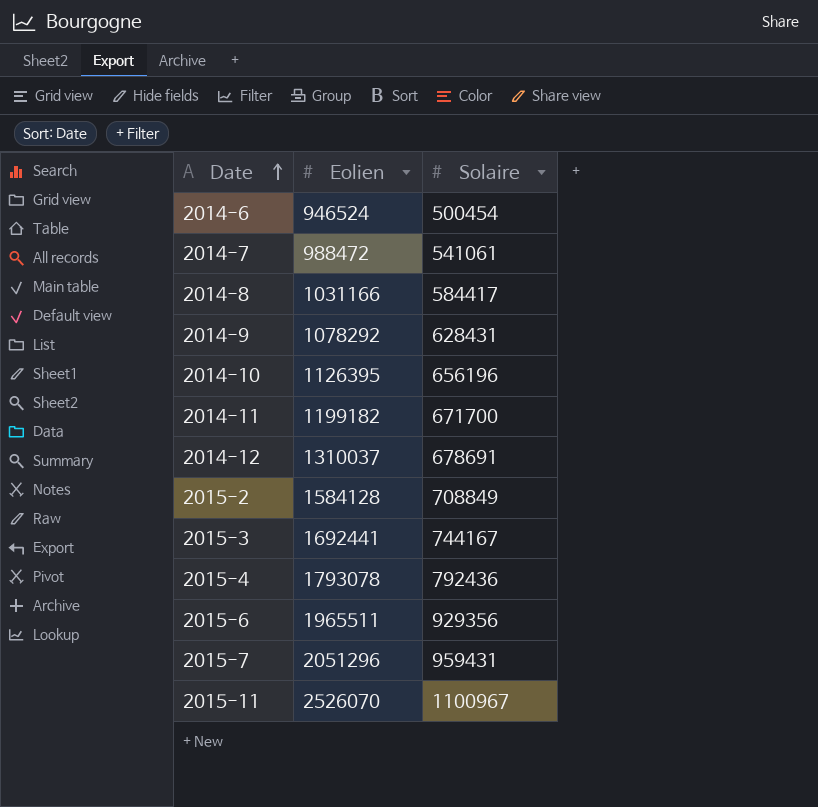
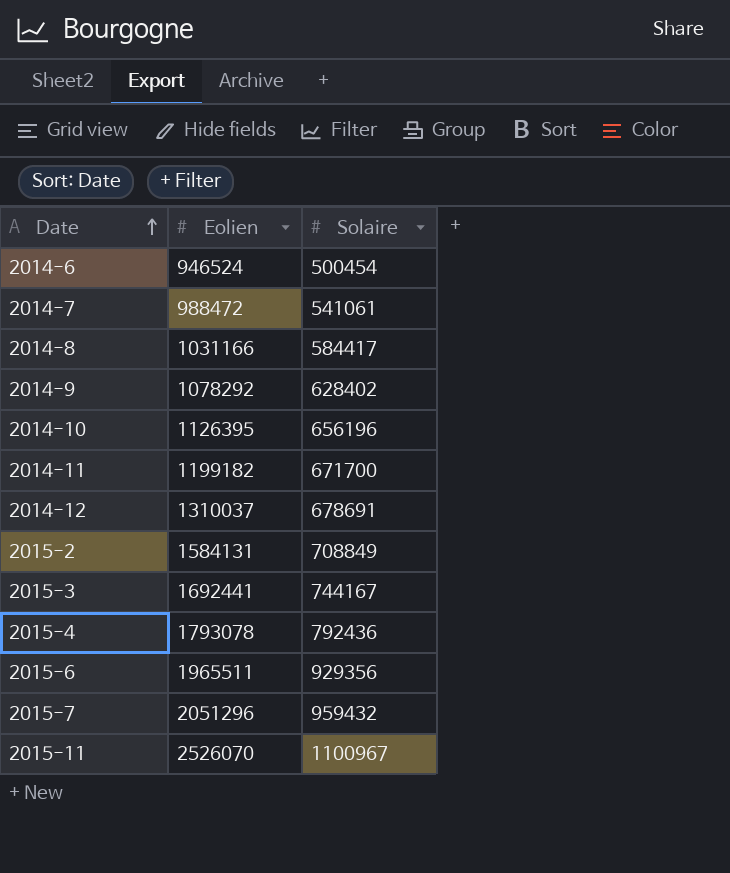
2014-9 | Solaire: 628431 -> 628402
2015-2 | Eolien: 1584128 -> 1584131
2015-7 | Solaire: 959431 -> 959432

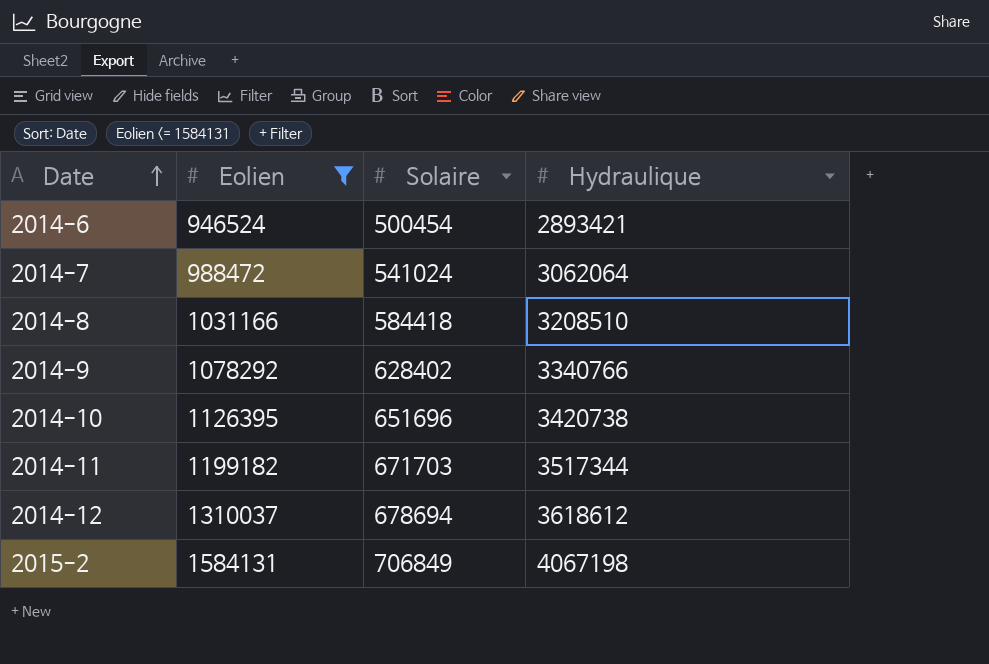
filter: none -> Eolien <= 1584131
column Hydraulique | position: none -> 4
2014-7 | Solaire: 541061 -> 541024
2014-8 | Solaire: 584417 -> 584418
2014-10 | Solaire: 656196 -> 651696
2014-11 | Solaire: 671700 -> 671703
2014-12 | Solaire: 678691 -> 678694
2015-2 | Solaire: 708849 -> 706849

